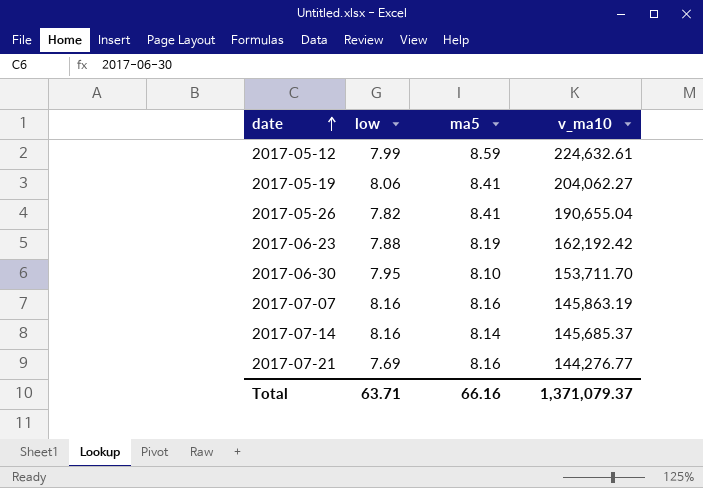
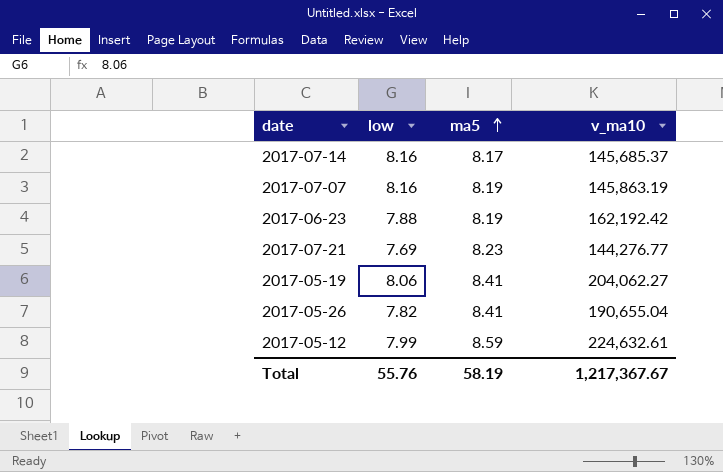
row order: date ascending -> ma5 ascending
row 2017-06-30: 7.95 | 8.10 | 153,711.70 -> none
2017-07-14 | ma5: 8.14 -> 8.17
2017-07-07 | ma5: 8.16 -> 8.19
2017-07-21 | ma5: 8.16 -> 8.23
Total | low: 63.71 -> 55.76
Total | ma5: 66.16 -> 58.19
Total | v_ma10: 1,371,079.37 -> 1,217,367.67

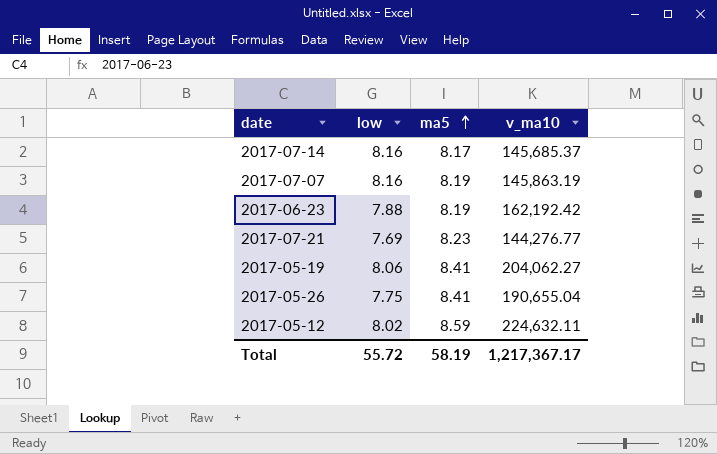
2017-05-26 | low: 7.82 -> 7.75
2017-05-12 | low: 7.99 -> 8.02
2017-05-12 | v_ma10: 224,632.61 -> 224,632.11
Total | low: 55.76 -> 55.72
Total | v_ma10: 1,217,367.67 -> 1,217,367.17

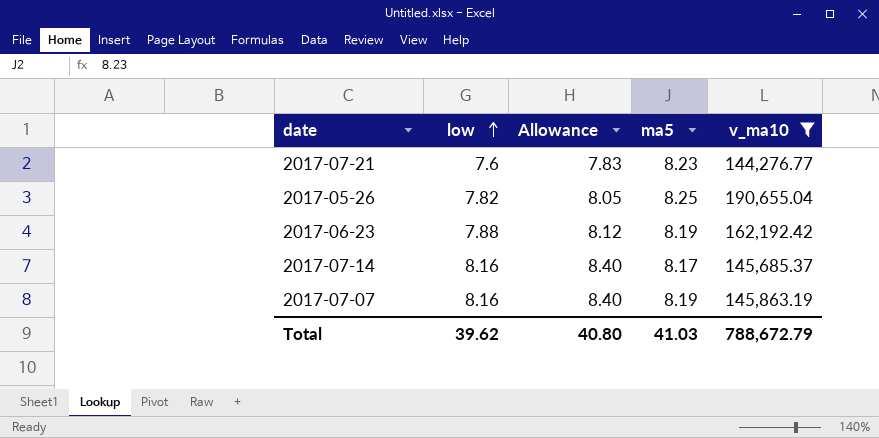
filter: none -> v_ma10 <= 190,655.04
row order: ma5 ascending -> low ascending
column Allowance | formula: none -> [low] * 1.03
2017-07-21 | low: 7.69 -> 7.6
2017-05-26 | low: 7.75 -> 7.82
2017-05-26 | ma5: 8.41 -> 8.25
Total | low: 55.72 -> 39.62
Total | ma5: 58.19 -> 41.03
Total | v_ma10: 1,217,367.17 -> 788,672.79

